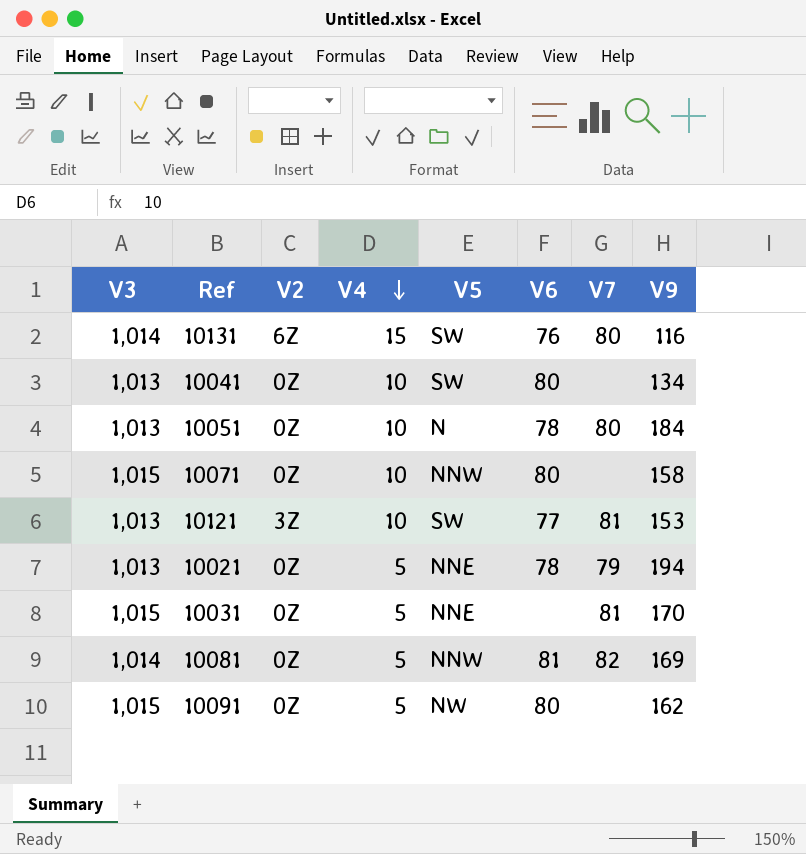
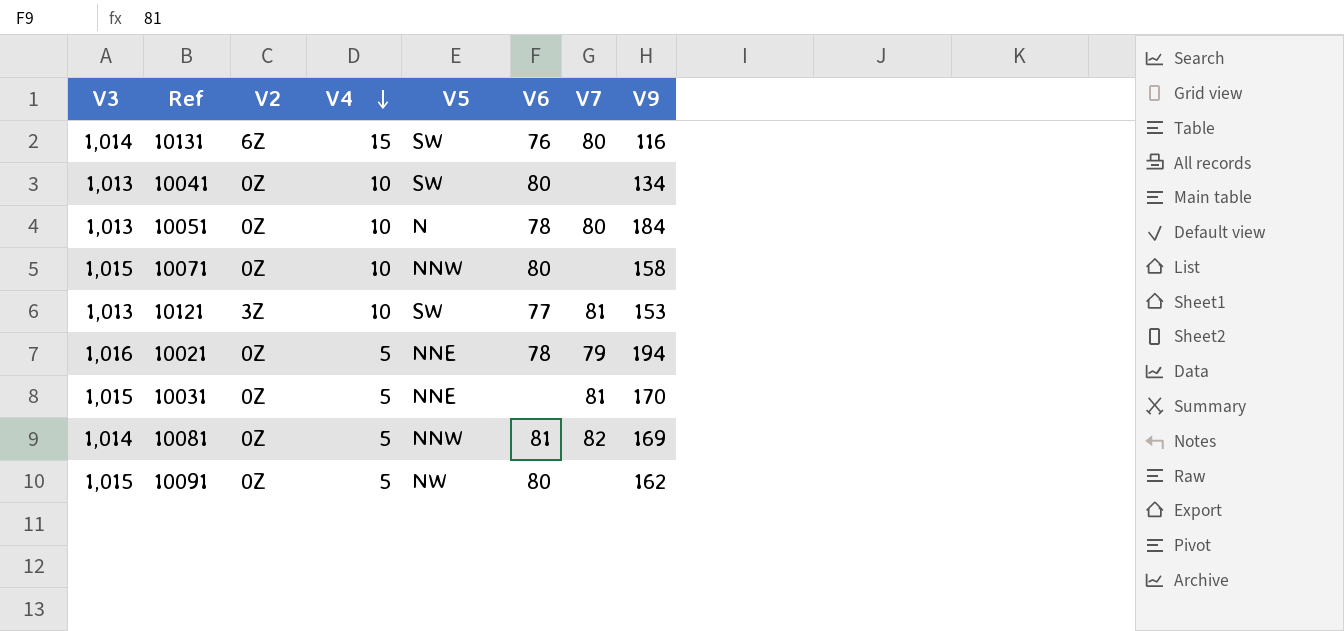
10021 | V3: 1,013 -> 1,016

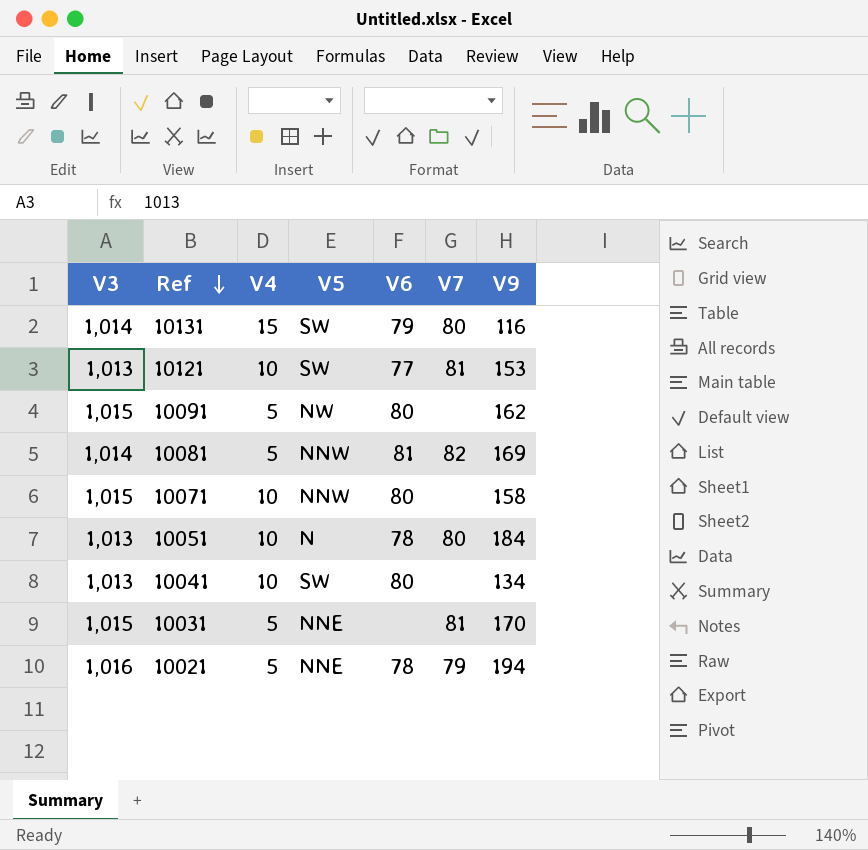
row order: V4 descending -> Ref descending
column V2 | position: 3 -> none
10131 | V6: 76 -> 79

